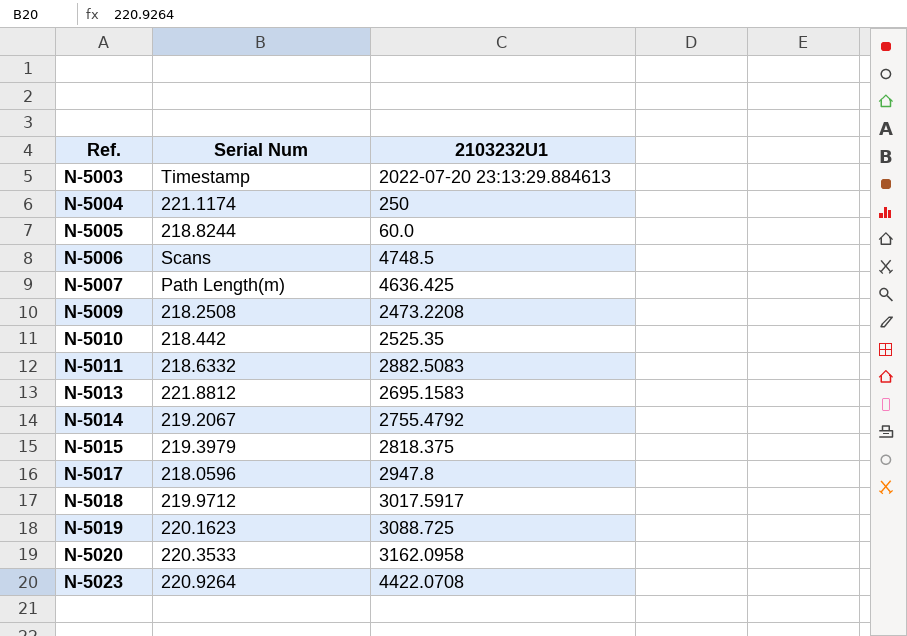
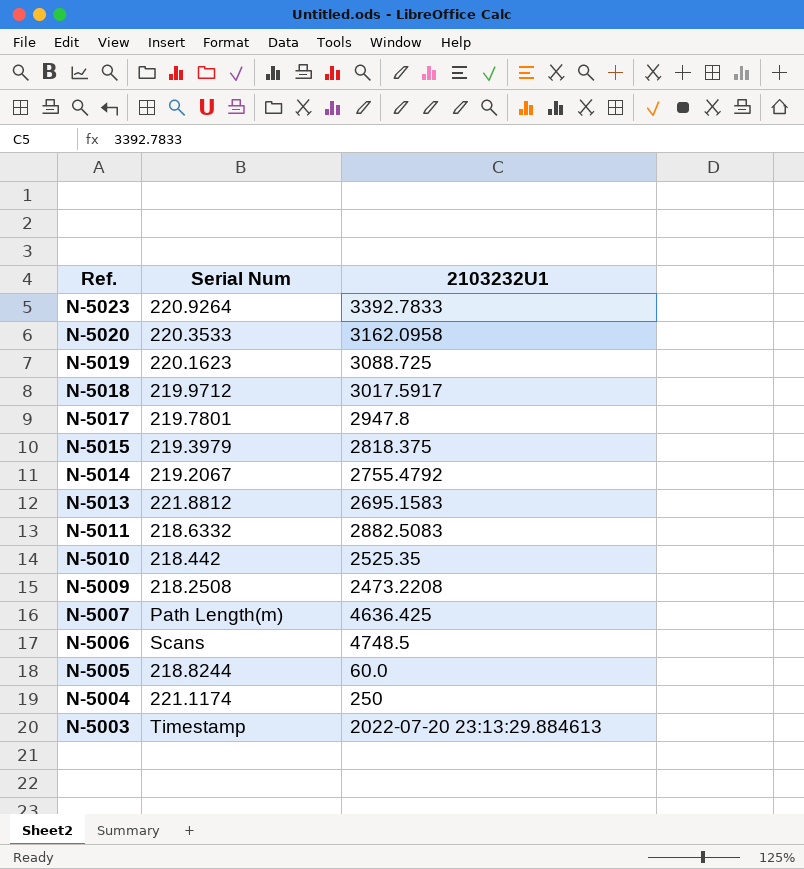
row order: Ref. ascending -> Ref. descending
N-5023 | 2103232U1: 4422.0708 -> 3392.7833
N-5017 | Serial Num: 218.0596 -> 219.7801

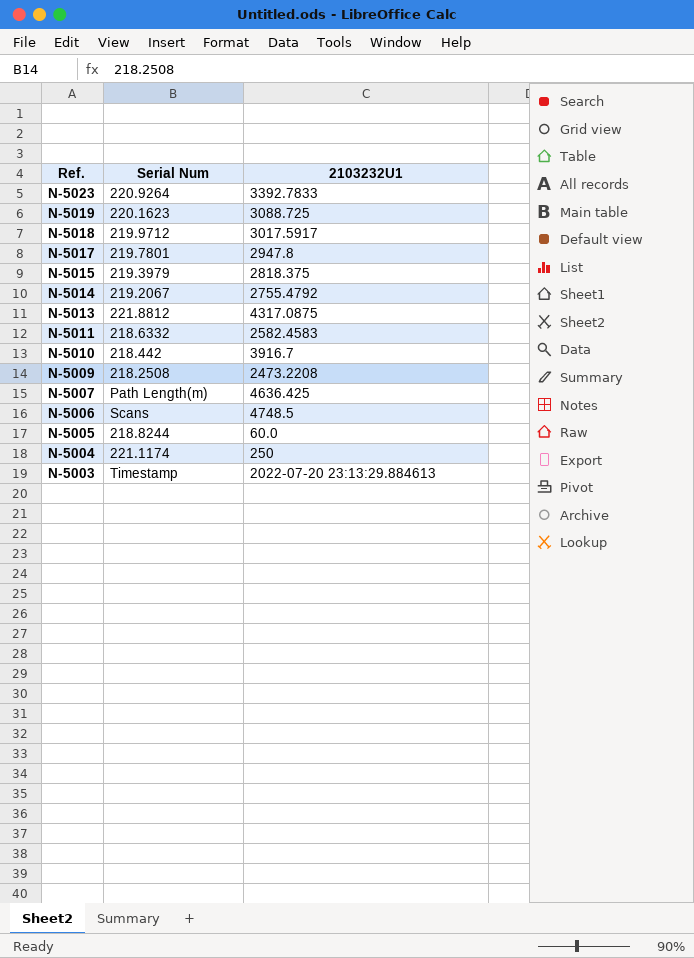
row N-5020: 220.3533 | 3162.0958 -> none
N-5013 | 2103232U1: 2695.1583 -> 4317.0875
N-5011 | 2103232U1: 2882.5083 -> 2582.4583
N-5010 | 2103232U1: 2525.35 -> 3916.7

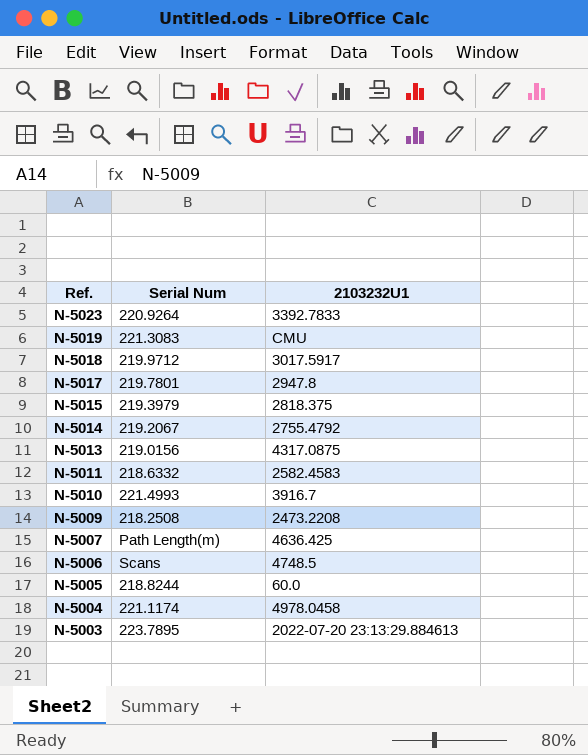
N-5019 | Serial Num: 220.1623 -> 221.3083
N-5019 | 2103232U1: 3088.725 -> CMU
N-5013 | Serial Num: 221.8812 -> 219.0156
N-5010 | Serial Num: 218.442 -> 221.4993
N-5004 | 2103232U1: 250 -> 4978.0458
N-5003 | Serial Num: Timestamp -> 223.7895

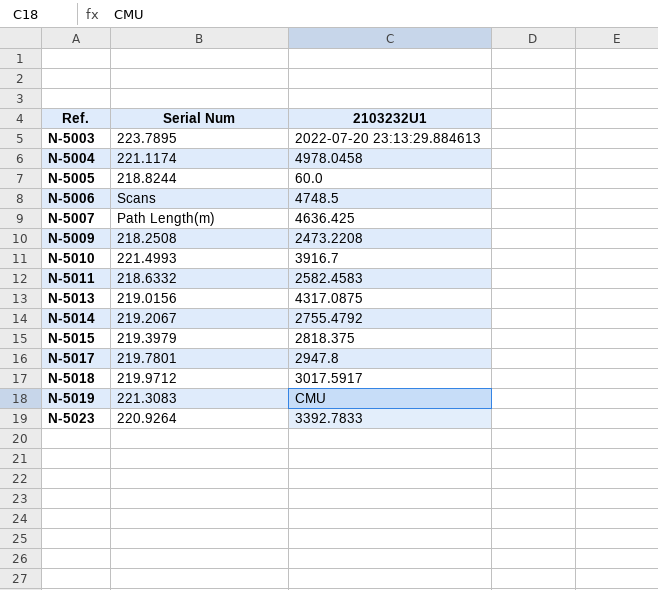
row order: Ref. descending -> Ref. ascending

